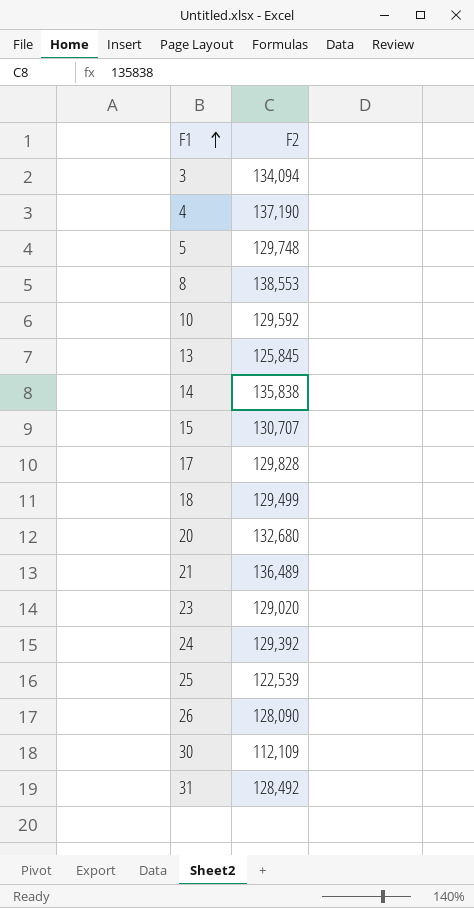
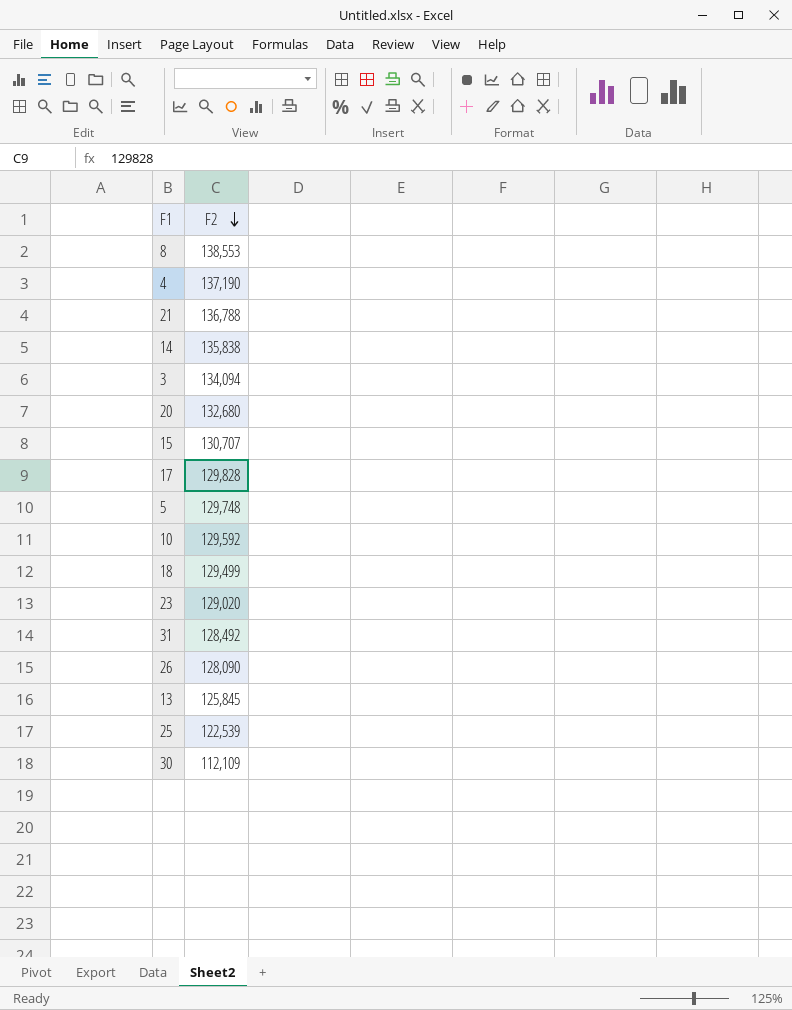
row order: F1 ascending -> F2 descending
row 24: 129,392 -> none
21 | F2: 136,489 -> 136,788

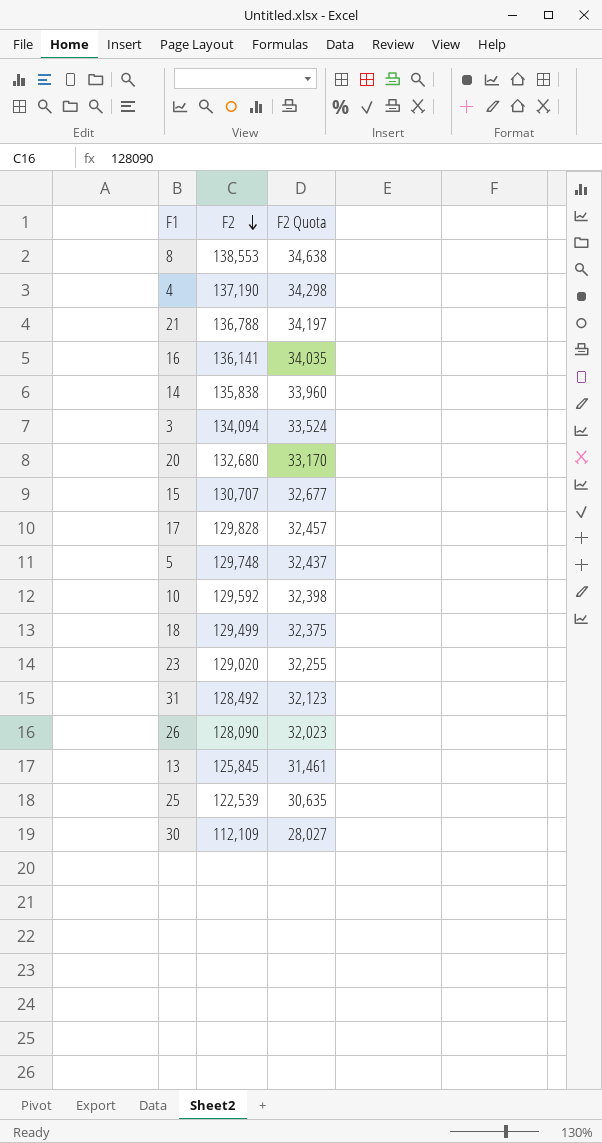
column F2 Quota | formula: none -> [F2] * 0.25
row 16: none -> 136,141 | 34,035

